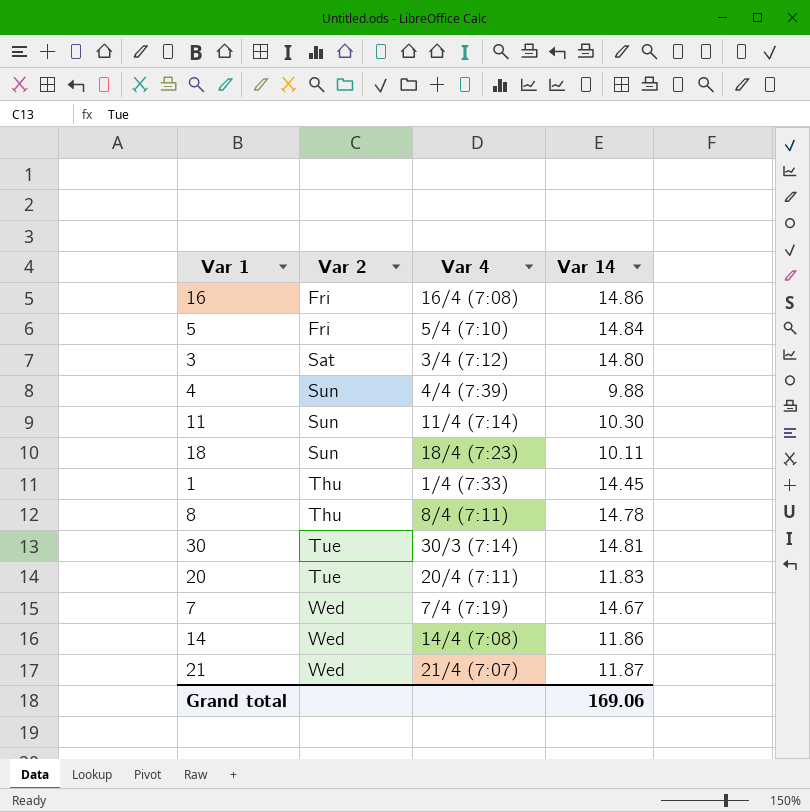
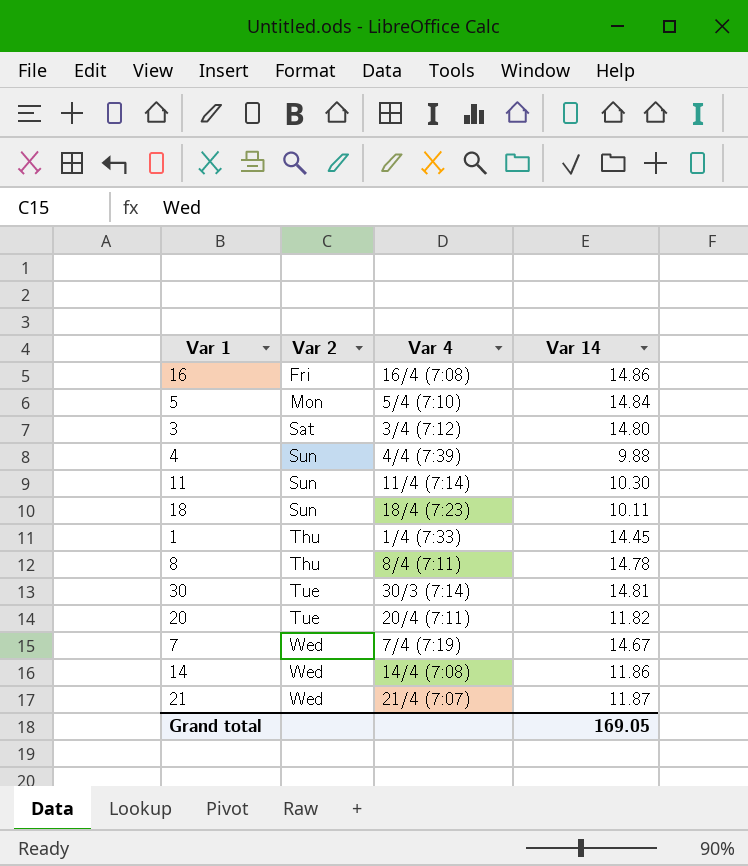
5 | Var 2: Fri -> Mon
20 | Var 14: 11.83 -> 11.82
Grand total | Var 14: 169.06 -> 169.05

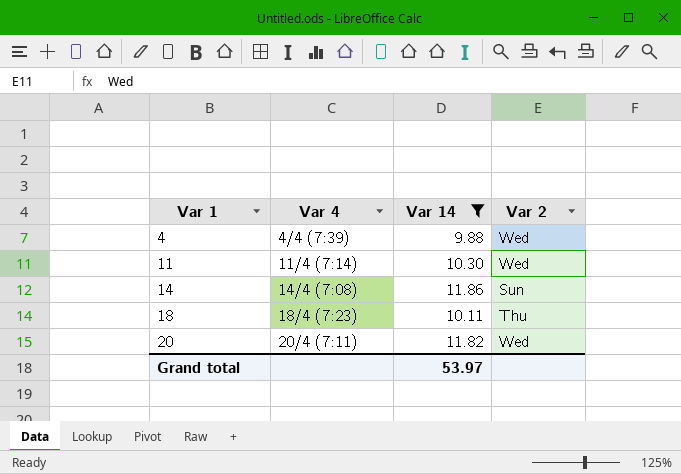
filter: none -> Var 14 <= 11.86
row order: Var 2 ascending -> Var 1 ascending
column Var 2 | position: 2 -> 4
4 | Var 2: Sun -> Wed
11 | Var 2: Sun -> Wed
14 | Var 2: Wed -> Sun
18 | Var 2: Sun -> Thu
20 | Var 2: Tue -> Wed
Grand total | Var 14: 169.05 -> 53.97

